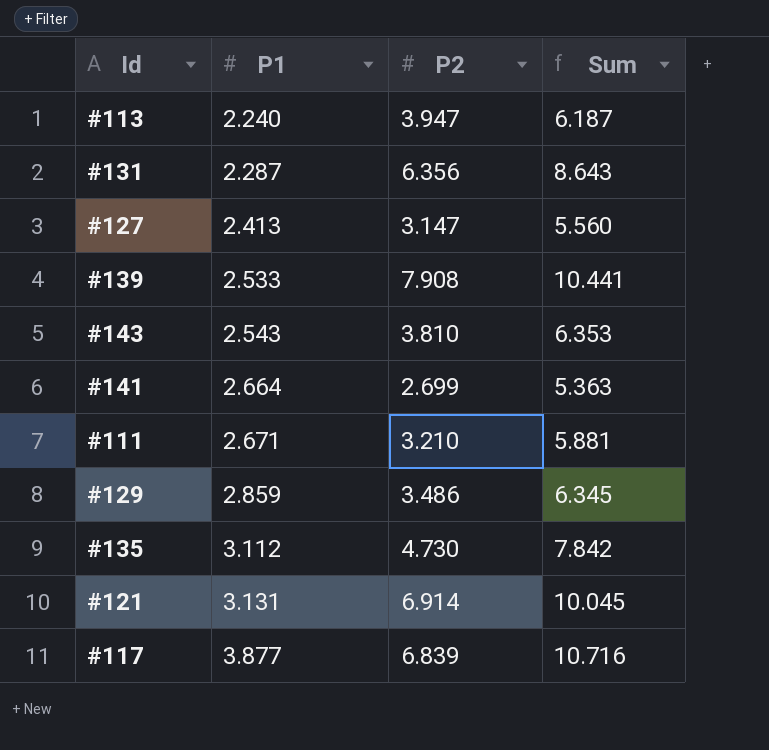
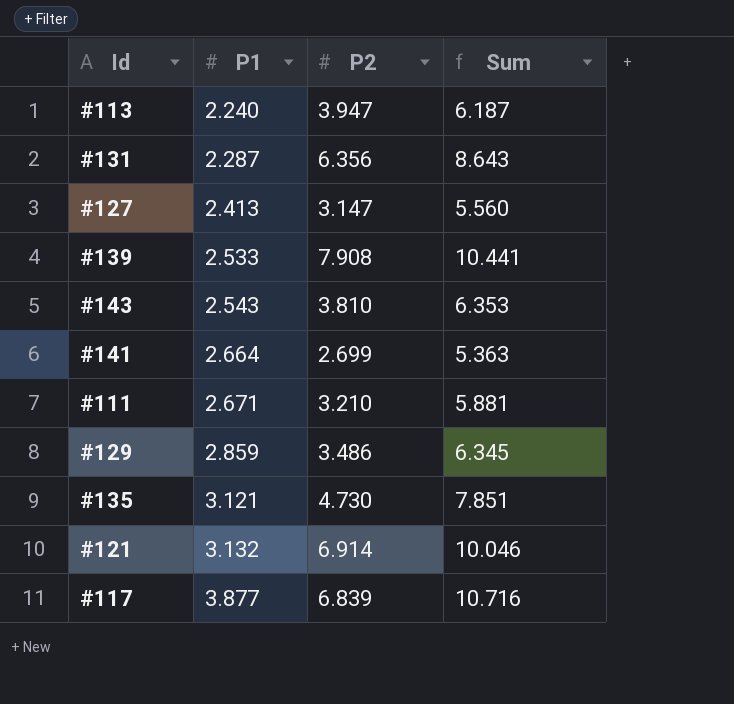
#135 | P1: 3.112 -> 3.121
#135 | Sum: 7.842 -> 7.851
#121 | P1: 3.131 -> 3.132
#121 | Sum: 10.045 -> 10.046

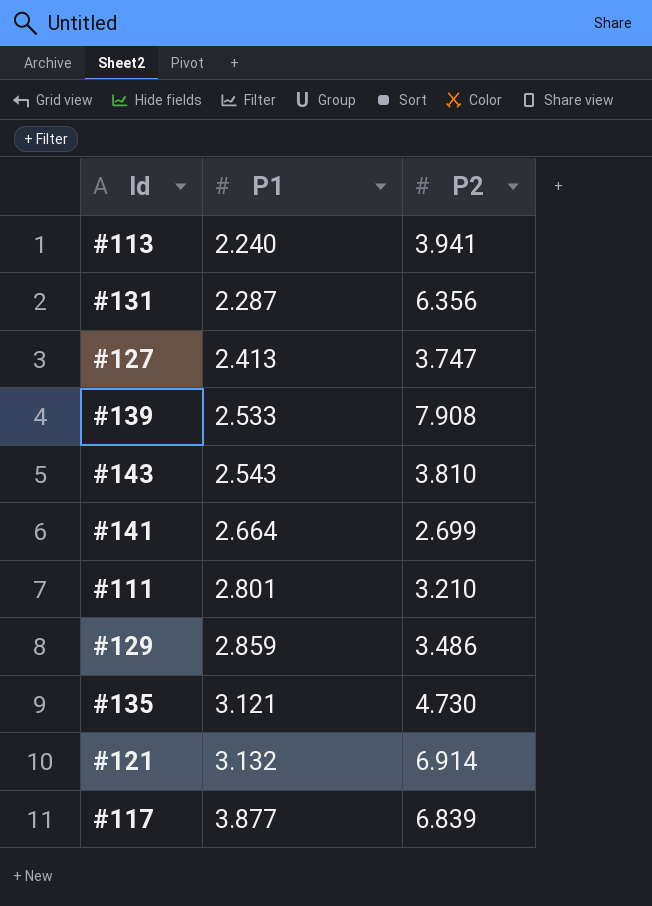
column Sum | formula: [P1] + [P2] -> none
#113 | P2: 3.947 -> 3.941
#127 | P2: 3.147 -> 3.747
#111 | P1: 2.671 -> 2.801

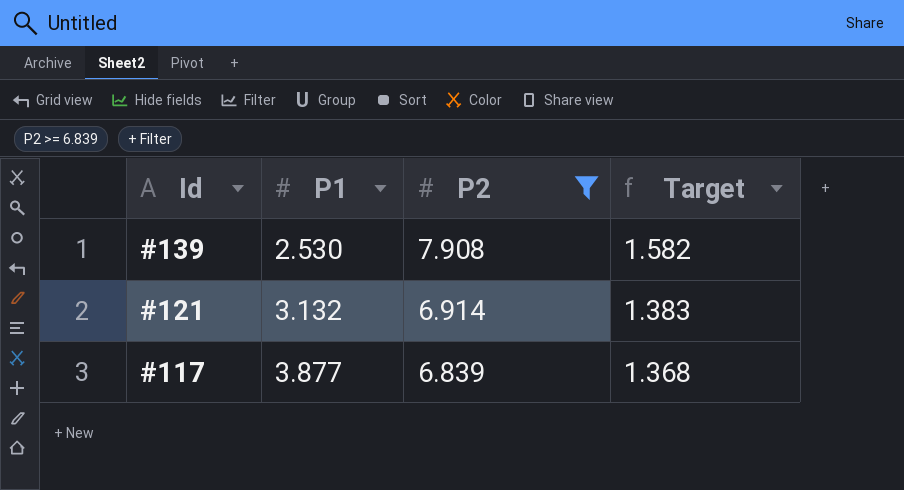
filter: none -> P2 >= 6.839
column Target | formula: none -> [P2] * 0.2
#139 | P1: 2.533 -> 2.530

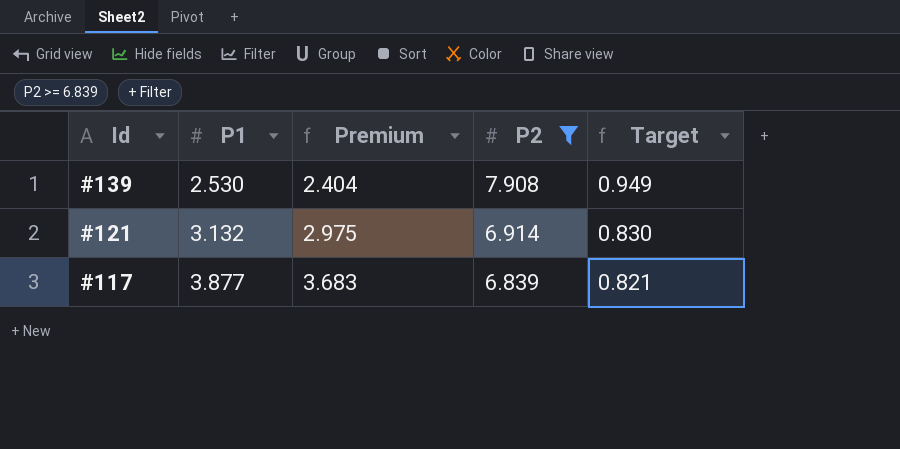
column Premium | formula: none -> [P1] * 0.95
column Target | formula: [P2] * 0.2 -> [P2] * 0.12

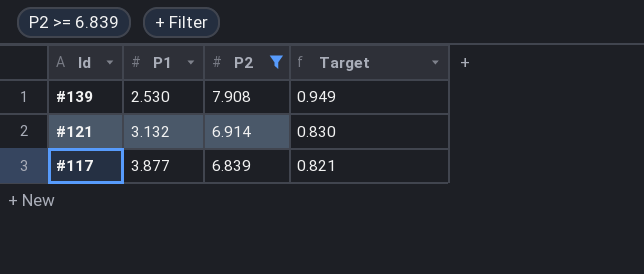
column Premium | formula: [P1] * 0.95 -> none

